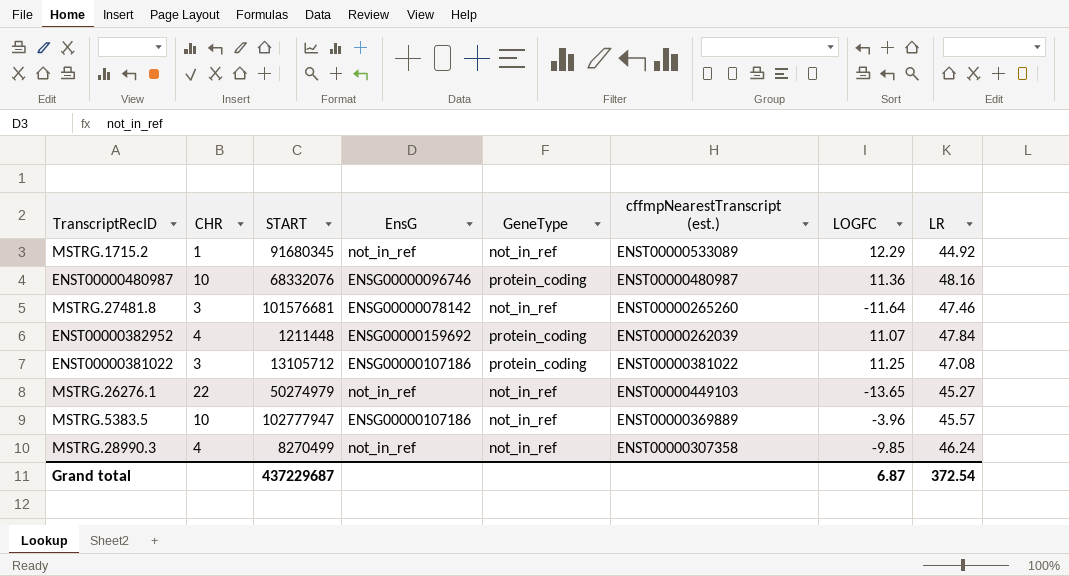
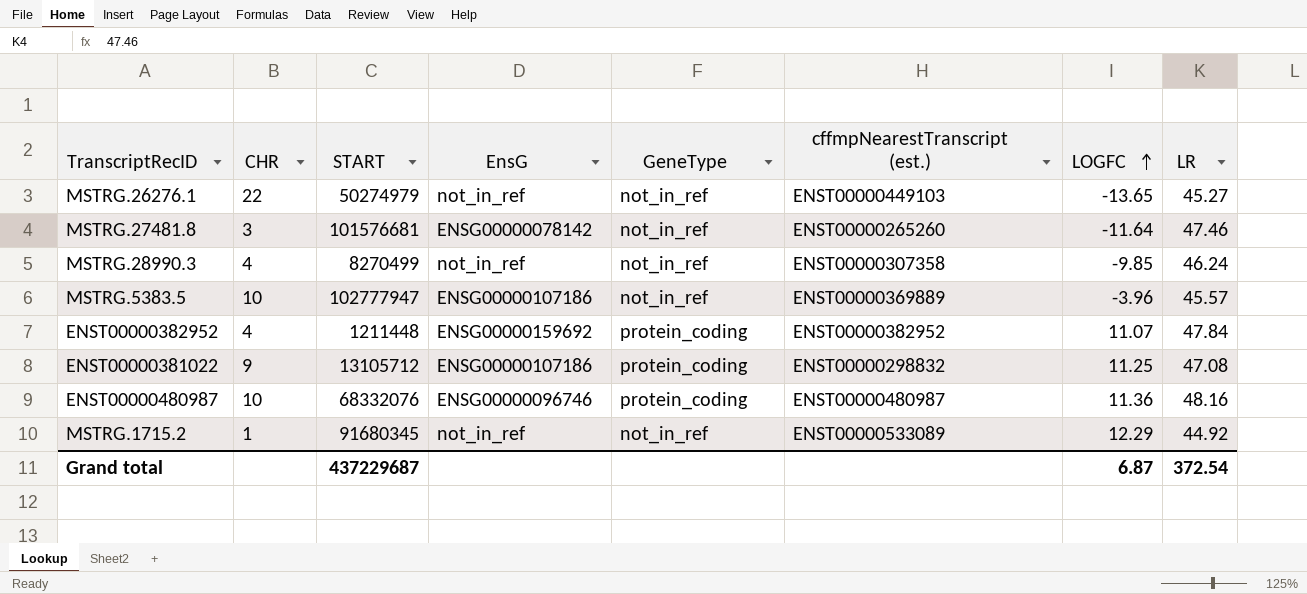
row order: none -> LOGFC ascending
ENST00000382952 | cffmpNearestTranscript (est.): ENST00000262039 -> ENST00000382952
ENST00000381022 | CHR: 3 -> 9
ENST00000381022 | cffmpNearestTranscript (est.): ENST00000381022 -> ENST00000298832

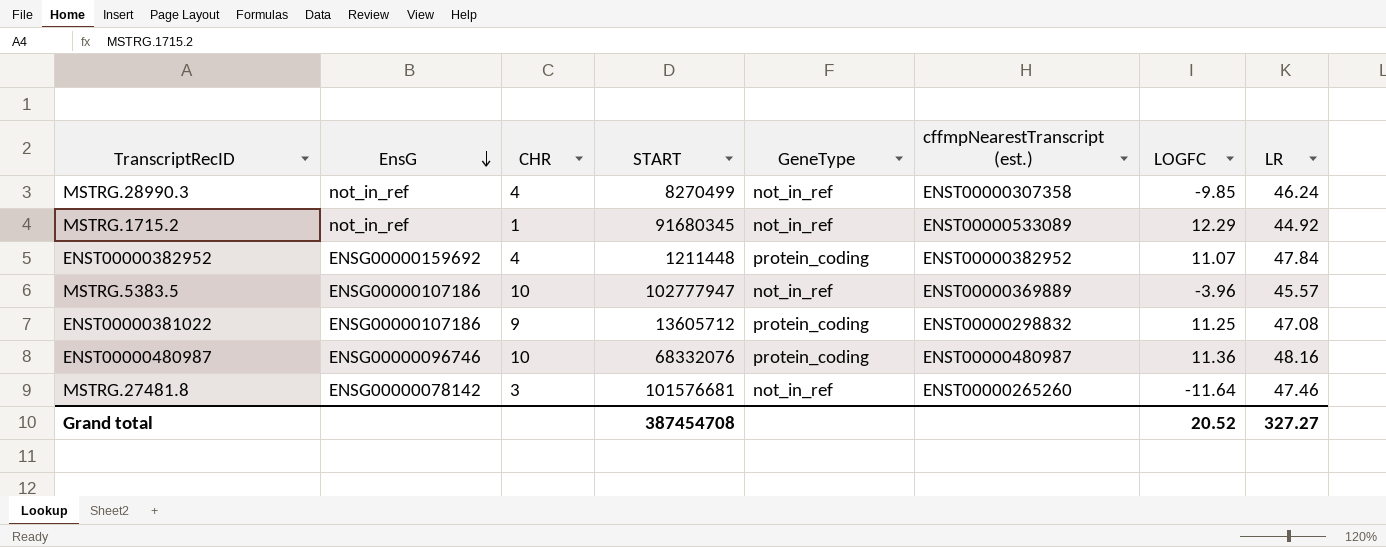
row order: LOGFC ascending -> EnsG descending
column EnsG | position: 4 -> 2
row MSTRG.26276.1: 22 | 50274979 | not_in_ref | not_in_ref | ENST00000449103 | -13.65 | 45.27 -> none
ENST00000381022 | START: 13105712 -> 13605712
Grand total | START: 437229687 -> 387454708
Grand total | LOGFC: 6.87 -> 20.52
Grand total | LR: 372.54 -> 327.27

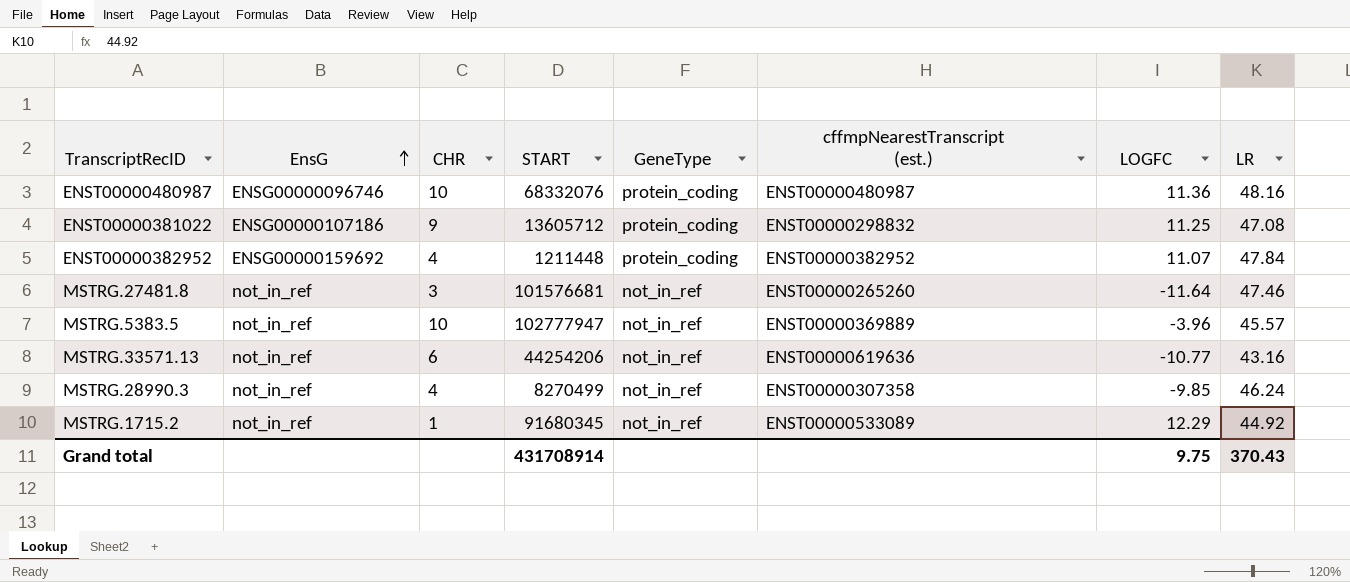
row order: EnsG descending -> EnsG ascending
MSTRG.27481.8 | EnsG: ENSG00000078142 -> not_in_ref
MSTRG.5383.5 | EnsG: ENSG00000107186 -> not_in_ref
row MSTRG.33571.13: none -> not_in_ref | 6 | 44254206 | not_in_ref | ENST00000619636 | -10.77 | 43.16
Grand total | START: 387454708 -> 431708914
Grand total | LOGFC: 20.52 -> 9.75
Grand total | LR: 327.27 -> 370.43

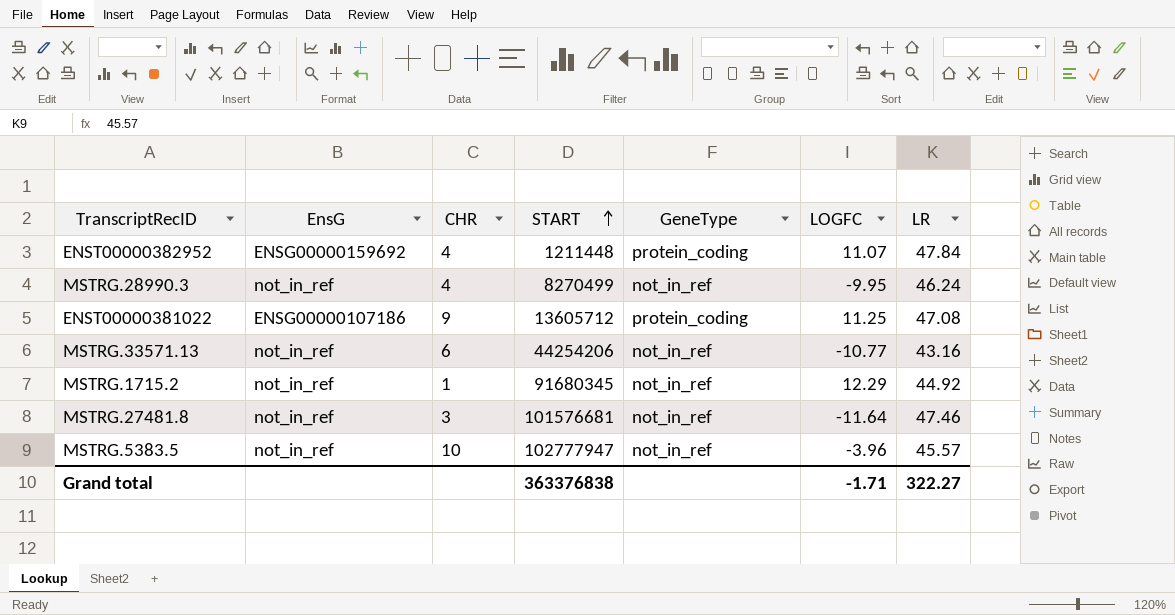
row order: EnsG ascending -> START ascending
column cffmpNearestTranscript (est.) | position: 6 -> none
row ENST00000480987: ENSG00000096746 | 10 | 68332076 | protein_coding | ENST00000480987 | 11.36 | 48.16 -> none
MSTRG.28990.3 | LOGFC: -9.85 -> -9.95
Grand total | START: 431708914 -> 363376838
Grand total | LOGFC: 9.75 -> -1.71
Grand total | LR: 370.43 -> 322.27

